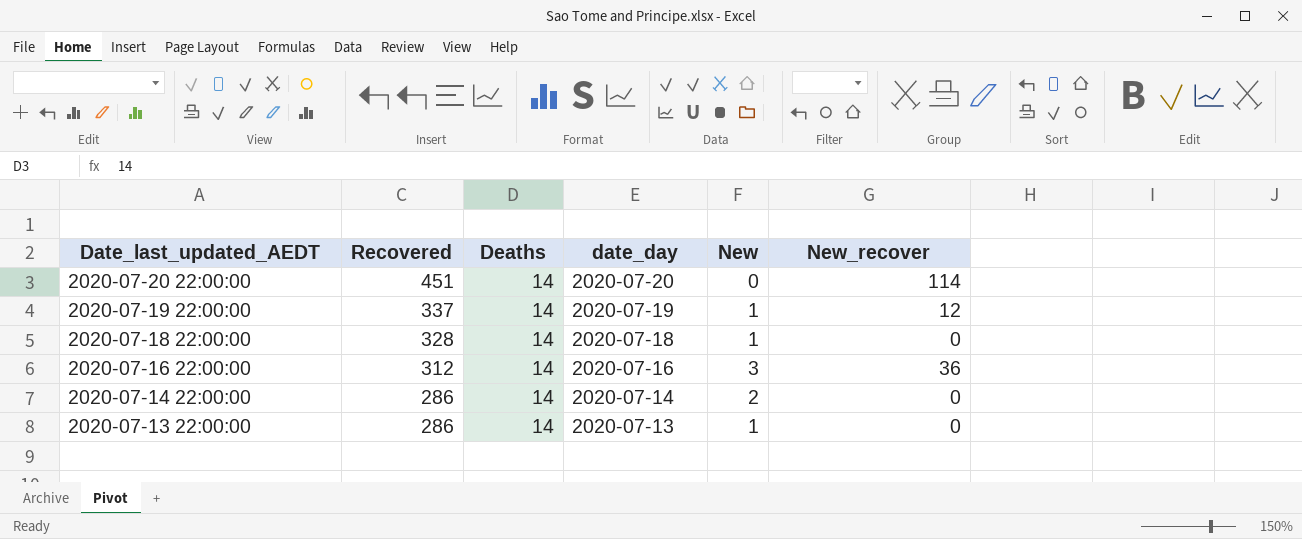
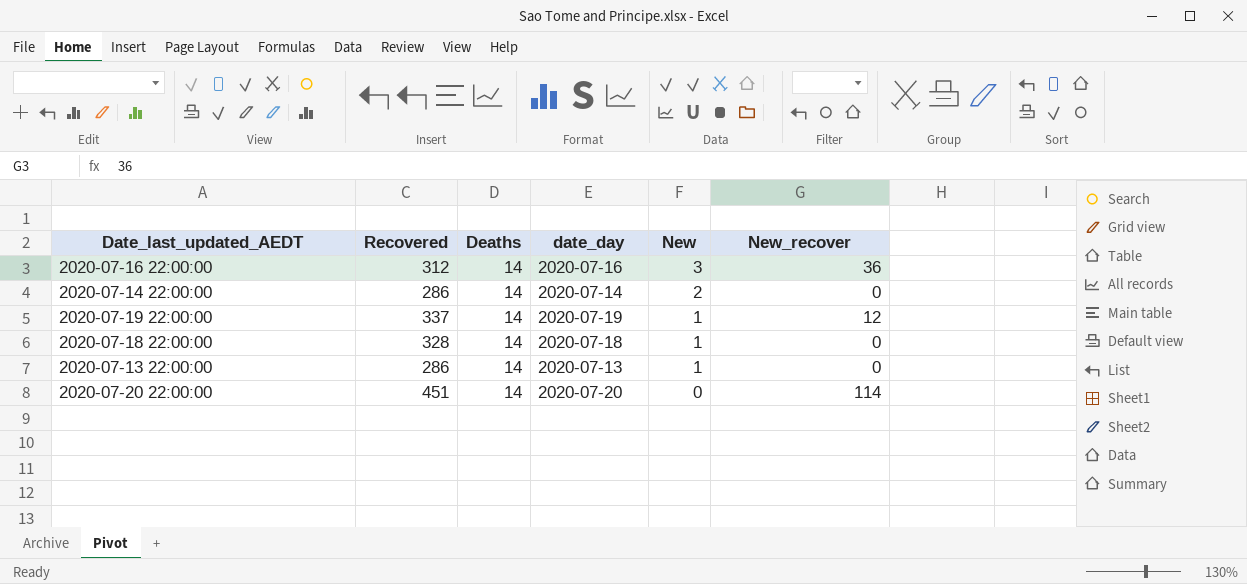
row order: Date_last_updated_AEDT descending -> New descending

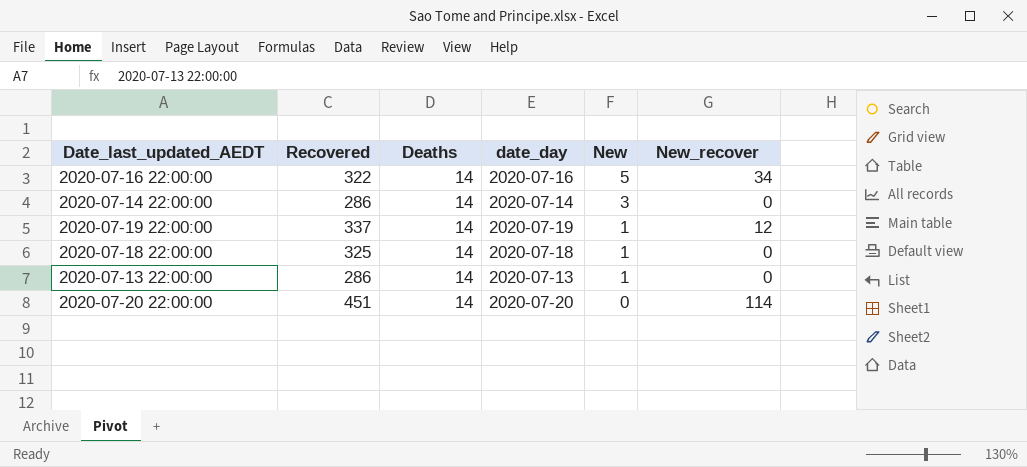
2020-07-16 22:00:00 | Recovered: 312 -> 322
2020-07-16 22:00:00 | New: 3 -> 5
2020-07-16 22:00:00 | New_recover: 36 -> 34
2020-07-14 22:00:00 | New: 2 -> 3
2020-07-18 22:00:00 | Recovered: 328 -> 325

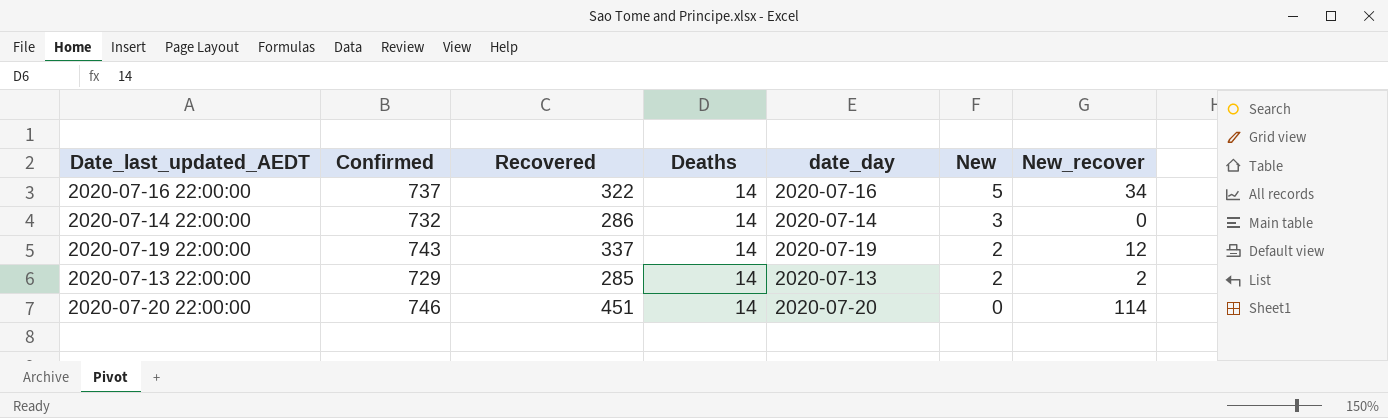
column Confirmed | position: none -> 2
row 2020-07-18 22:00:00: 325 | 14 | 2020-07-18 | 1 | 0 -> none
2020-07-19 22:00:00 | New: 1 -> 2
2020-07-13 22:00:00 | Recovered: 286 -> 285
2020-07-13 22:00:00 | New: 1 -> 2
2020-07-13 22:00:00 | New_recover: 0 -> 2

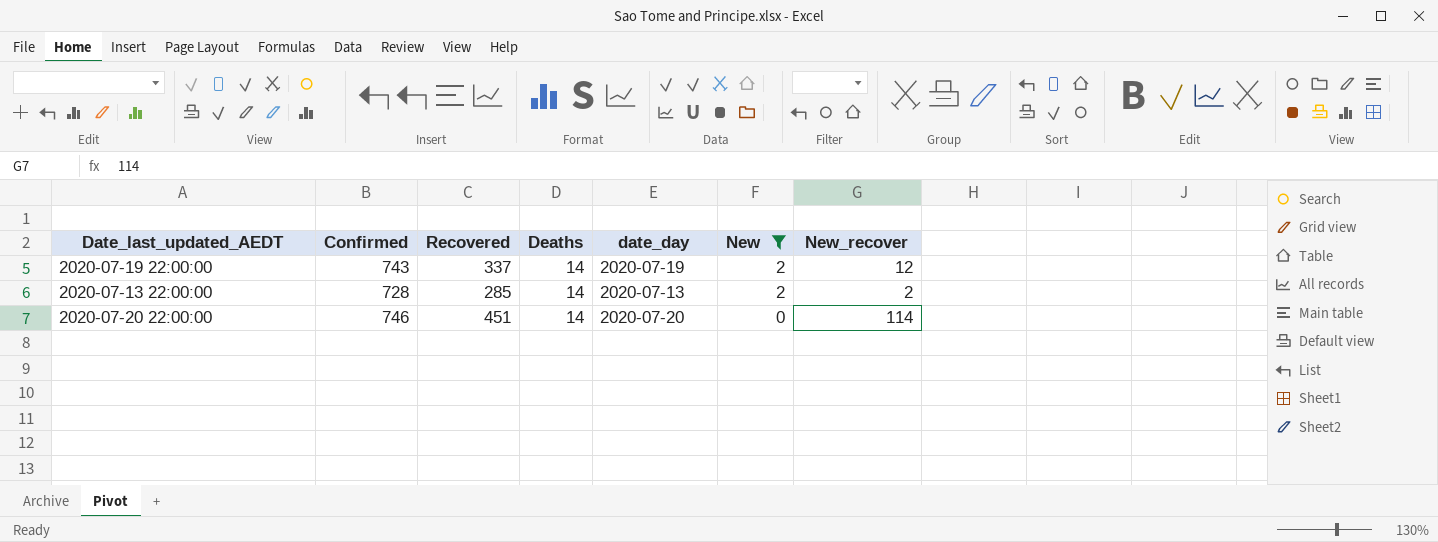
filter: none -> New <= 2
2020-07-13 22:00:00 | Confirmed: 729 -> 728

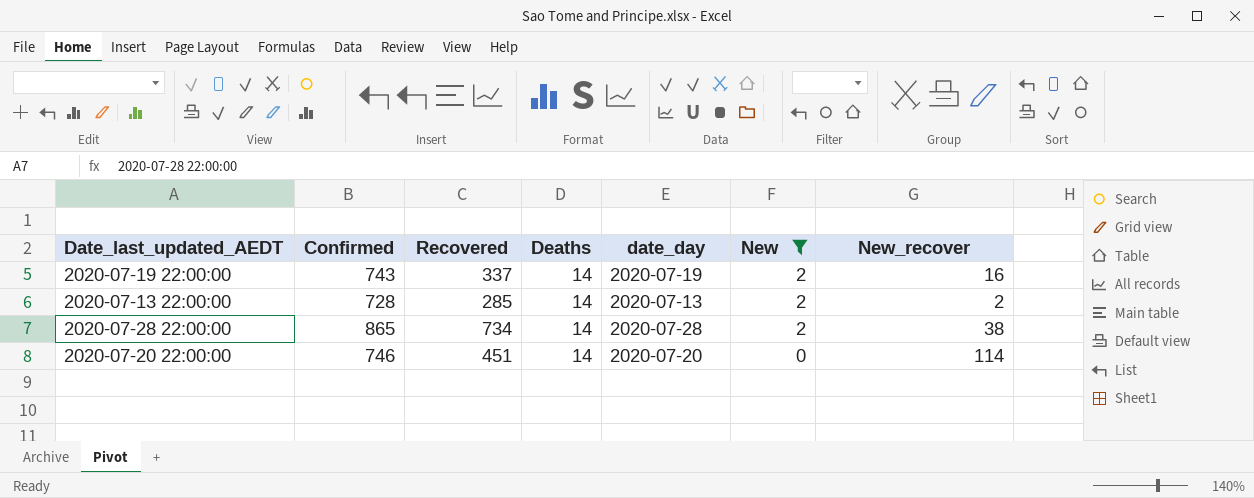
2020-07-19 22:00:00 | New_recover: 12 -> 16
row 2020-07-28 22:00:00: none -> 865 | 734 | 14 | 2020-07-28 | 2 | 38

